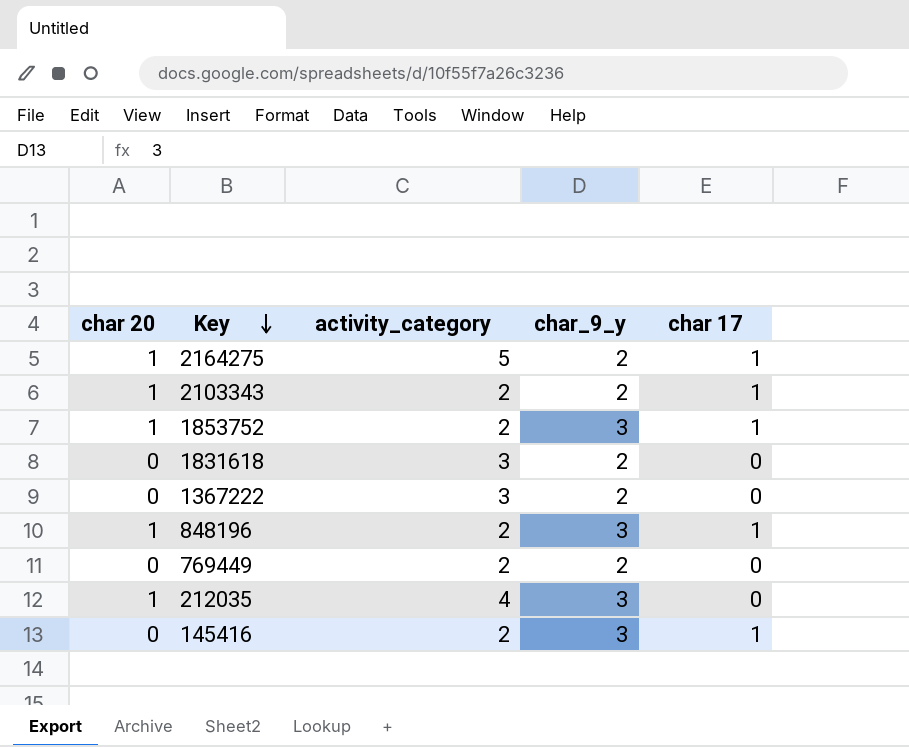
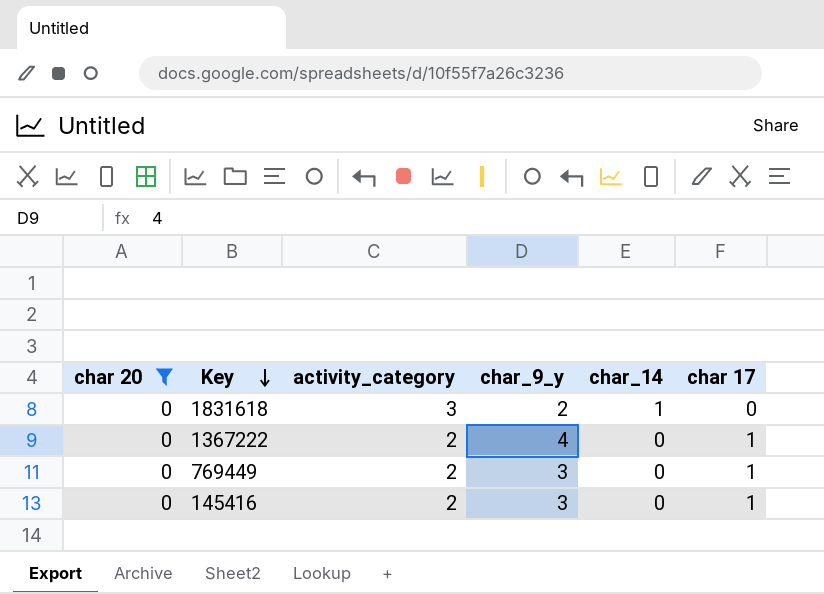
filter: none -> char 20 = 0
column char_14 | position: none -> 5
1367222 | activity_category: 3 -> 2
1367222 | char_9_y: 2 -> 4
1367222 | char 17: 0 -> 1
769449 | char_9_y: 2 -> 3
769449 | char 17: 0 -> 1

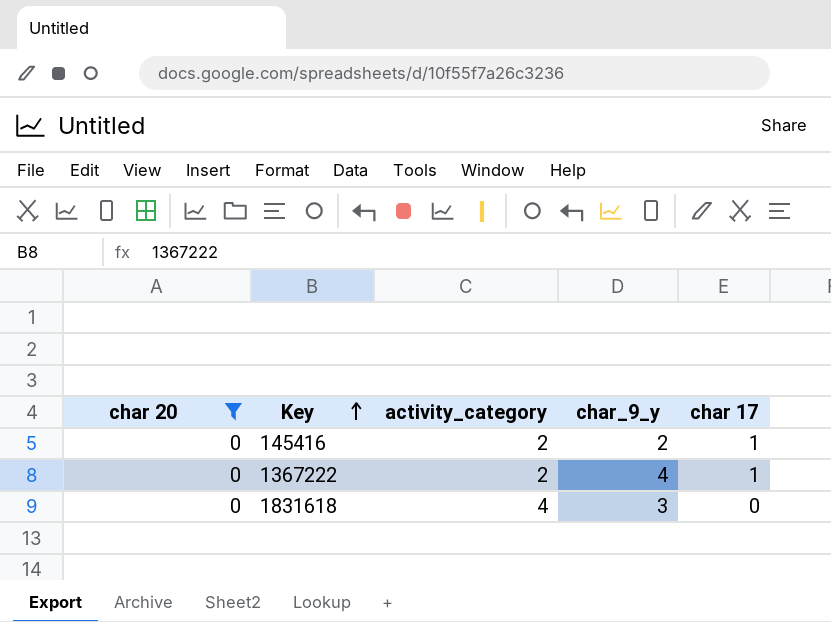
row order: Key descending -> Key ascending
column char_14 | position: 5 -> none
row 769449: 0 | 2 | 3 | 0 | 1 -> none
145416 | char_9_y: 3 -> 2
1831618 | activity_category: 3 -> 4
1831618 | char_9_y: 2 -> 3

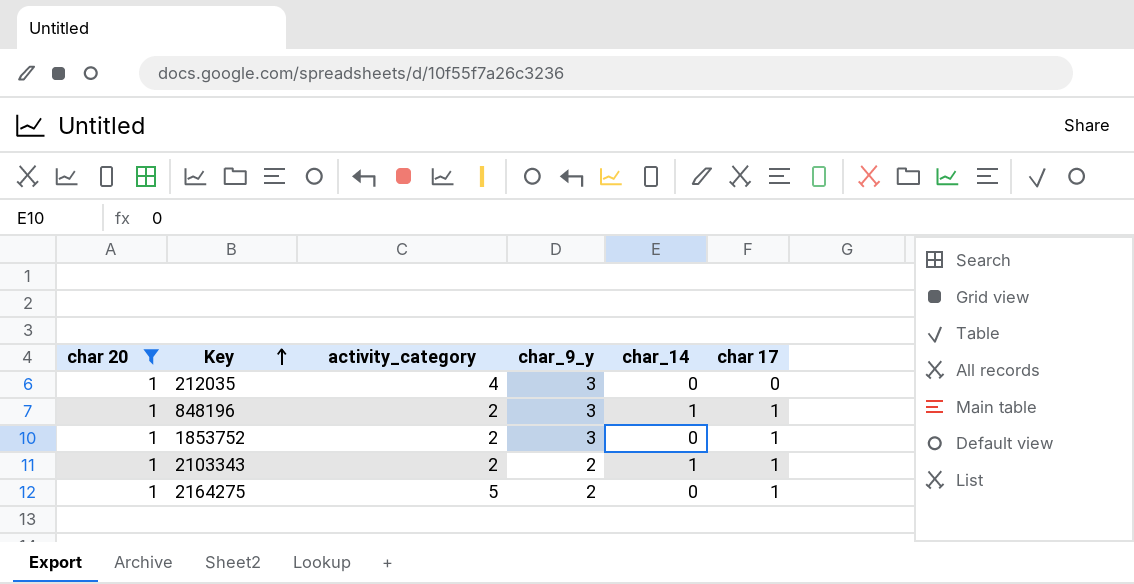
filter: char 20 = 0 -> char 20 = 1
column char_14 | position: none -> 5

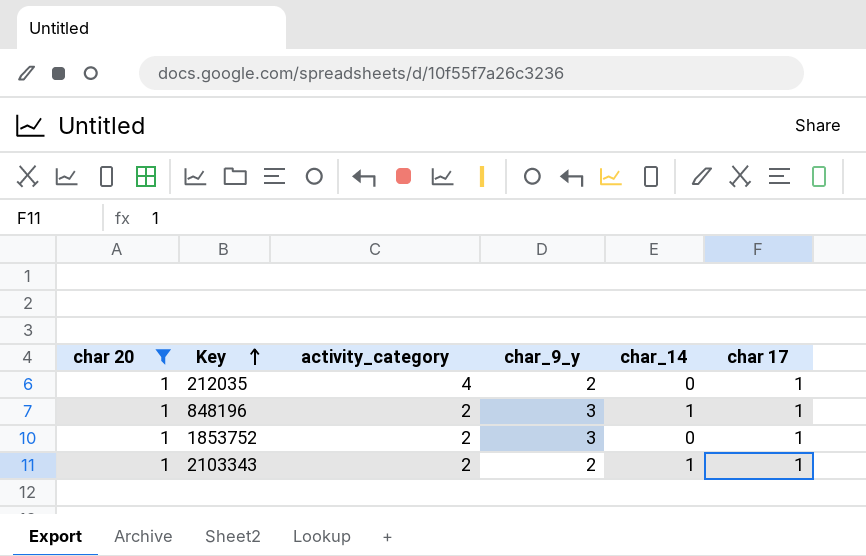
row 2164275: 1 | 5 | 2 | 0 | 1 -> none
212035 | char_9_y: 3 -> 2
212035 | char 17: 0 -> 1

